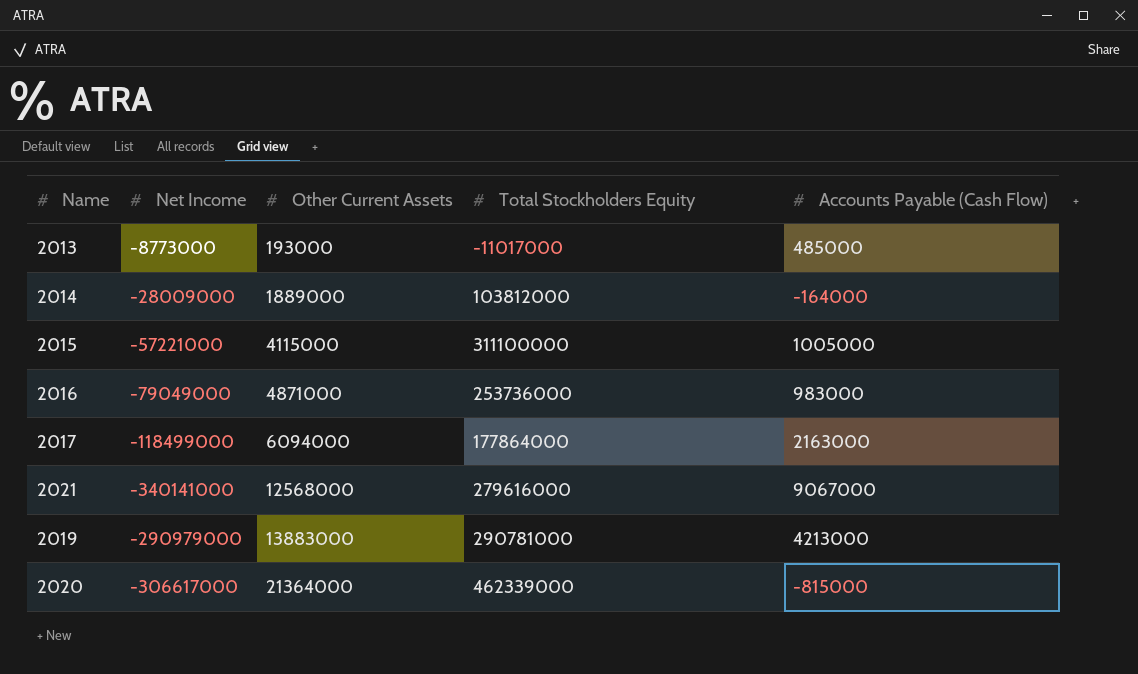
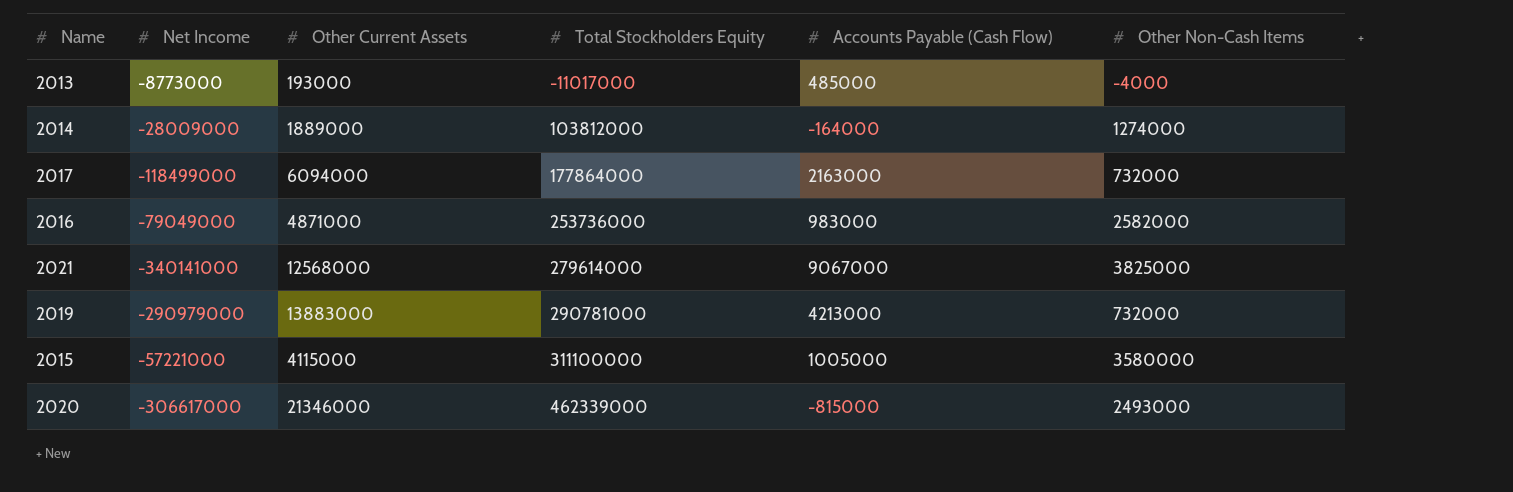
row order: Other Current Assets ascending -> Total Stockholders Equity ascending
column Other Non-Cash Items | position: none -> 6
2021 | Total Stockholders Equity: 279616000 -> 279614000
2020 | Other Current Assets: 21364000 -> 21346000

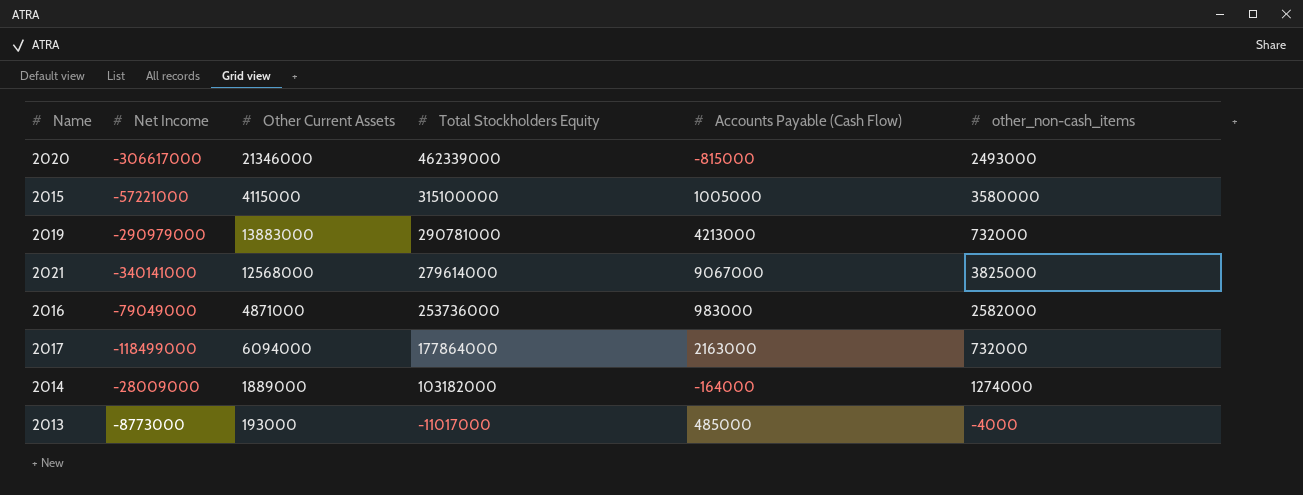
row order: Total Stockholders Equity ascending -> Total Stockholders Equity descending
column name: Other Non-Cash Items -> other_non-cash_items
2015 | Total Stockholders Equity: 311100000 -> 315100000
2014 | Total Stockholders Equity: 103812000 -> 103182000

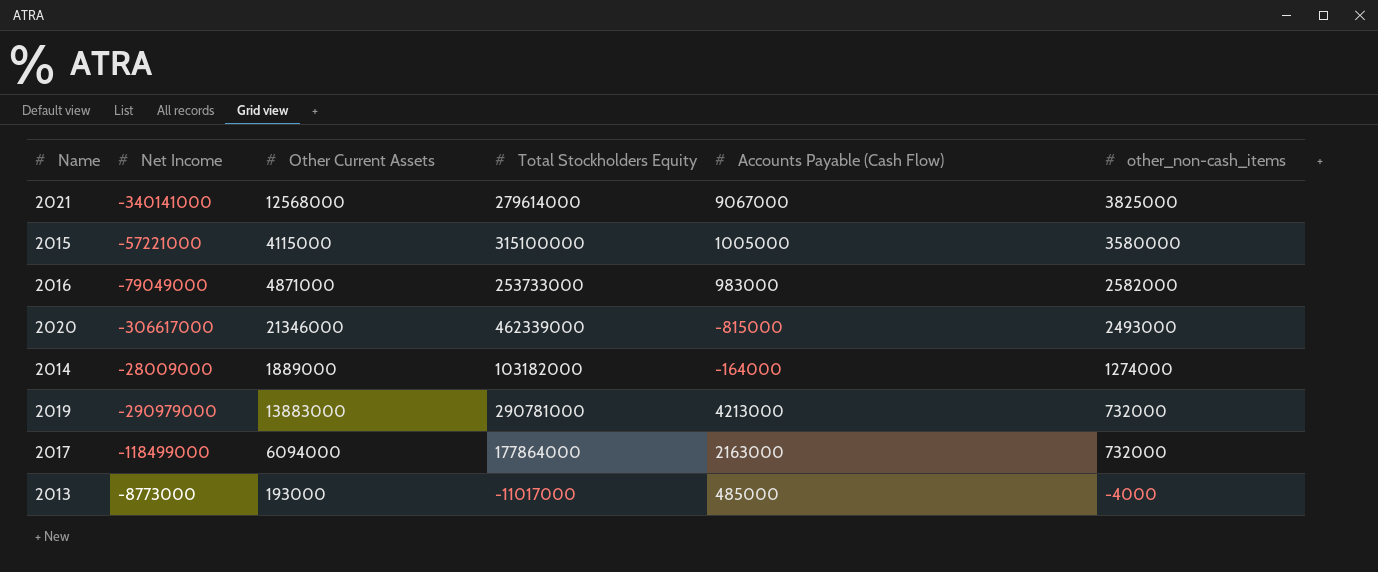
row order: Total Stockholders Equity descending -> other_non-cash_items descending
2016 | Total Stockholders Equity: 253736000 -> 253733000

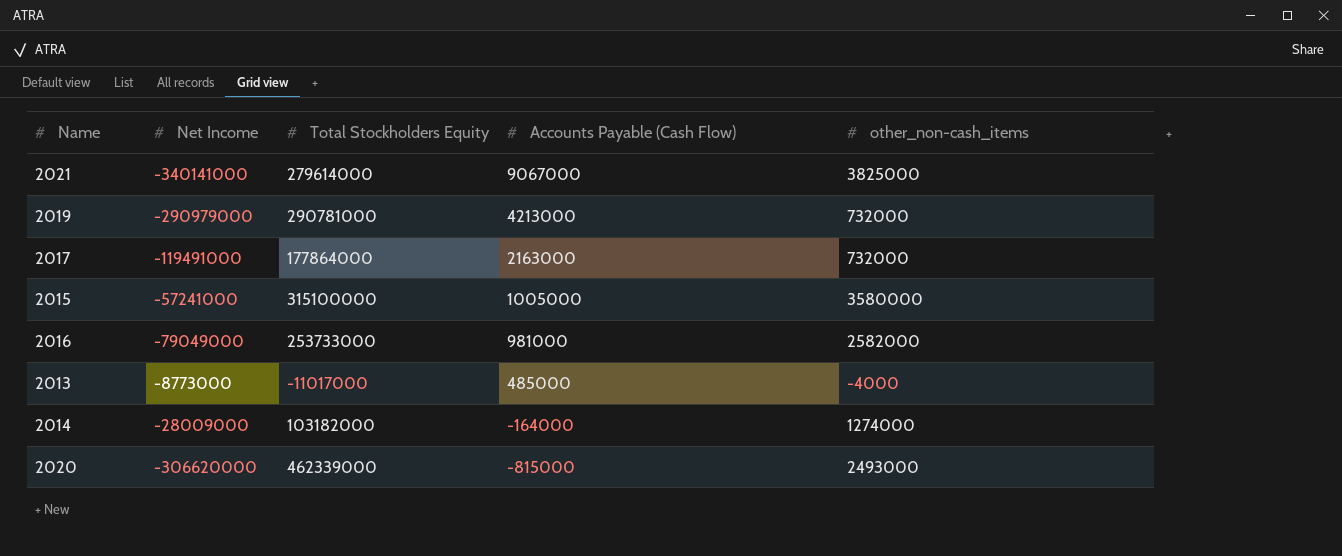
row order: other_non-cash_items descending -> Accounts Payable (Cash Flow) descending
column Other Current Assets | position: 3 -> none
2017 | Net Income: -118499000 -> -119491000
2015 | Net Income: -57221000 -> -57241000
2016 | Accounts Payable (Cash Flow): 983000 -> 981000
2020 | Net Income: -306617000 -> -306620000

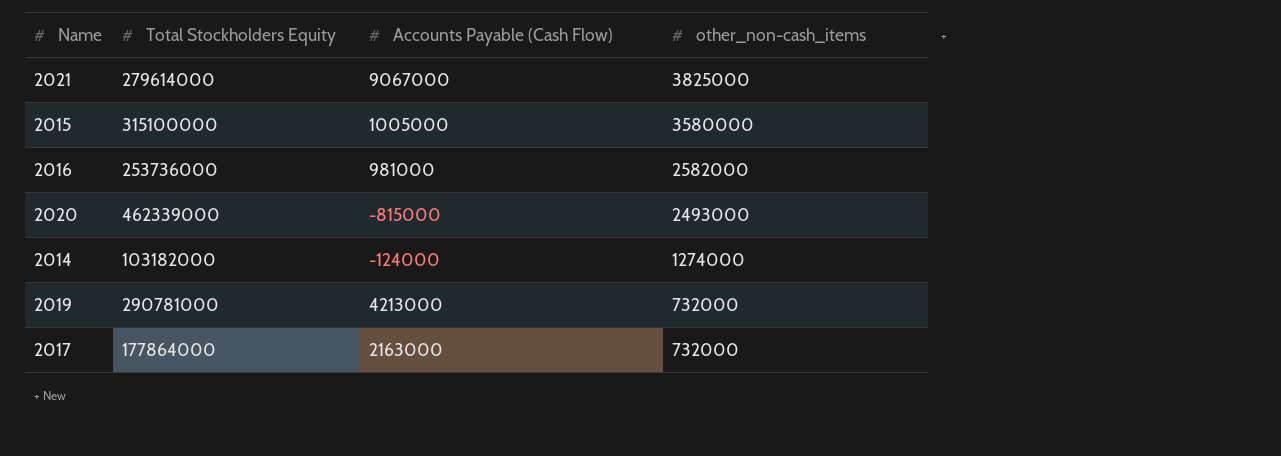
row order: Accounts Payable (Cash Flow) descending -> other_non-cash_items descending
column Net Income | position: 2 -> none
row 2013: -8773000 | -11017000 | 485000 | -4000 -> none
2016 | Total Stockholders Equity: 253733000 -> 253736000
2014 | Accounts Payable (Cash Flow): -164000 -> -124000

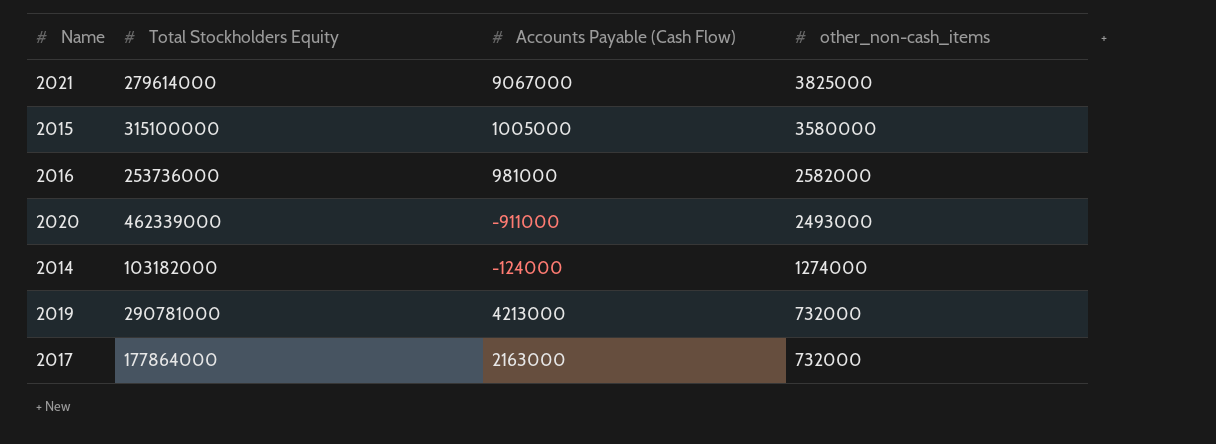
2020 | Accounts Payable (Cash Flow): -815000 -> -911000

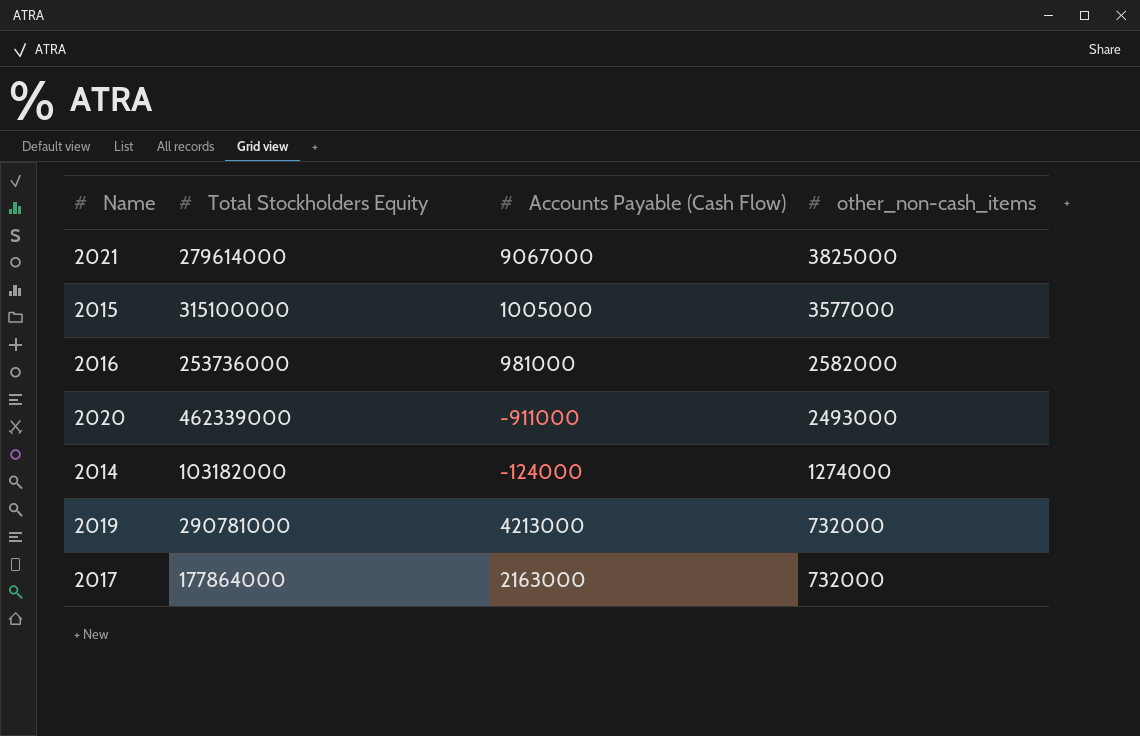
2015 | other_non-cash_items: 3580000 -> 3577000

